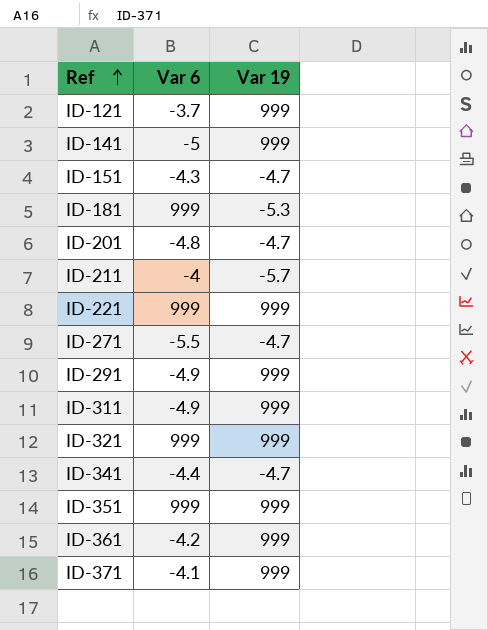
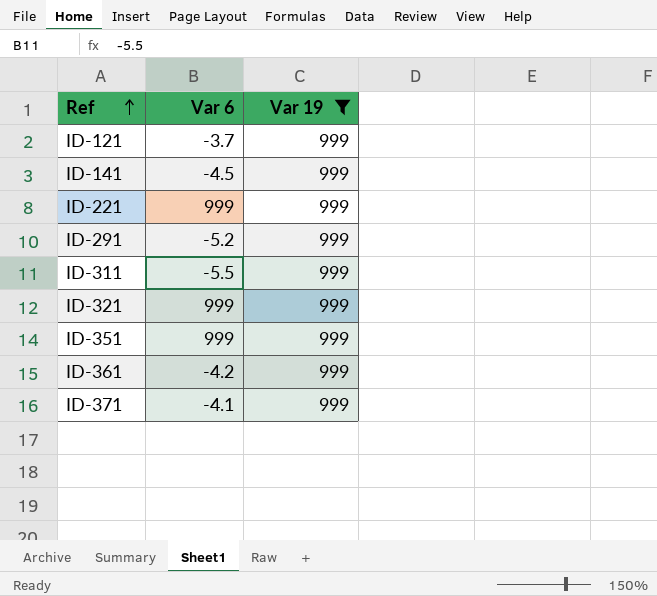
filter: none -> Var 19 = 999
ID-141 | Var 6: -5 -> -4.5
ID-291 | Var 6: -4.9 -> -5.2
ID-311 | Var 6: -4.9 -> -5.5

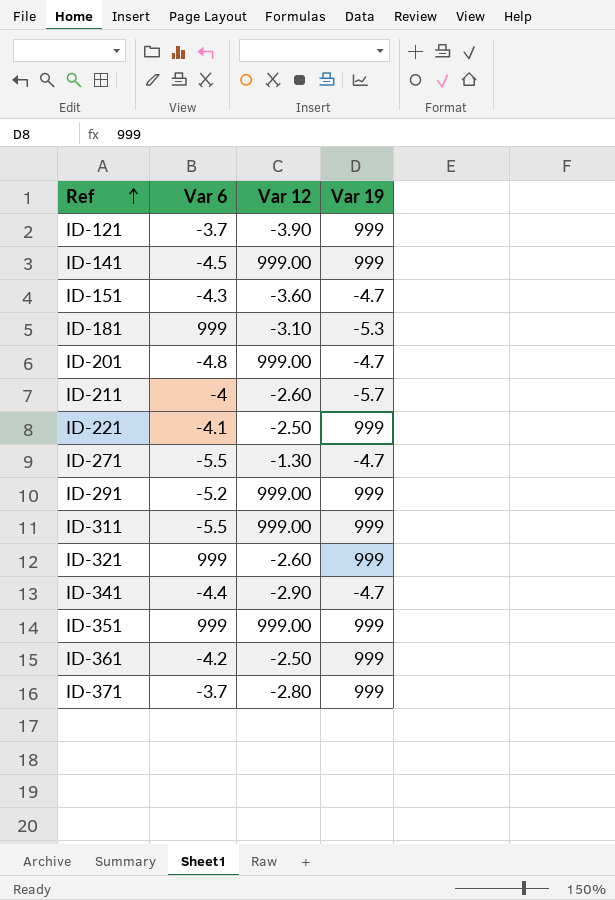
filter: Var 19 = 999 -> none
column Var 12 | position: none -> 3
ID-221 | Var 6: 999 -> -4.1
ID-371 | Var 6: -4.1 -> -3.7

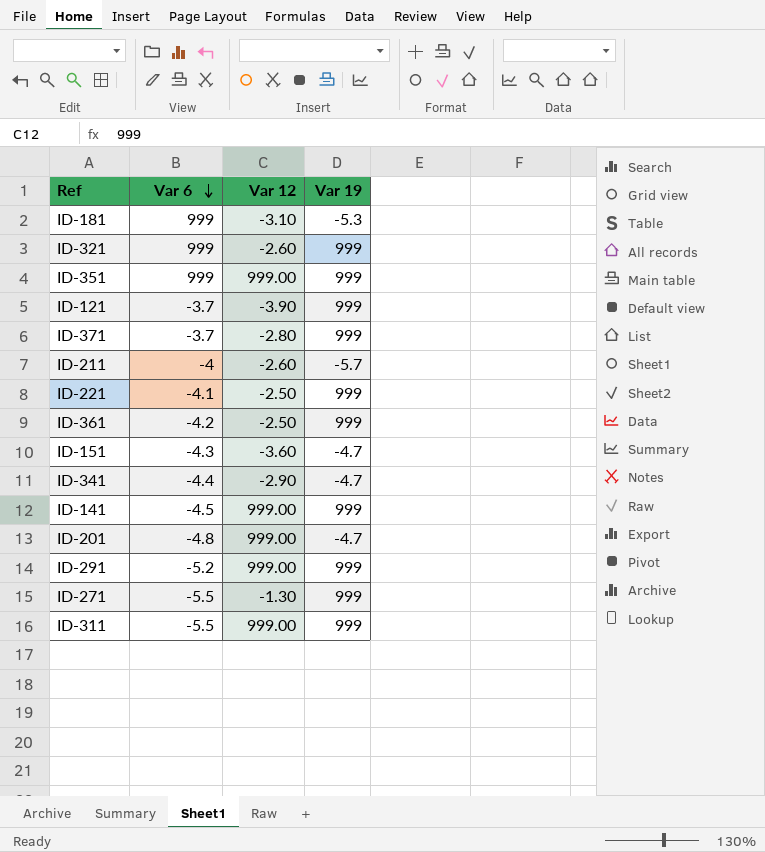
row order: Ref ascending -> Var 6 descending
ID-271 | Var 19: -4.7 -> 999

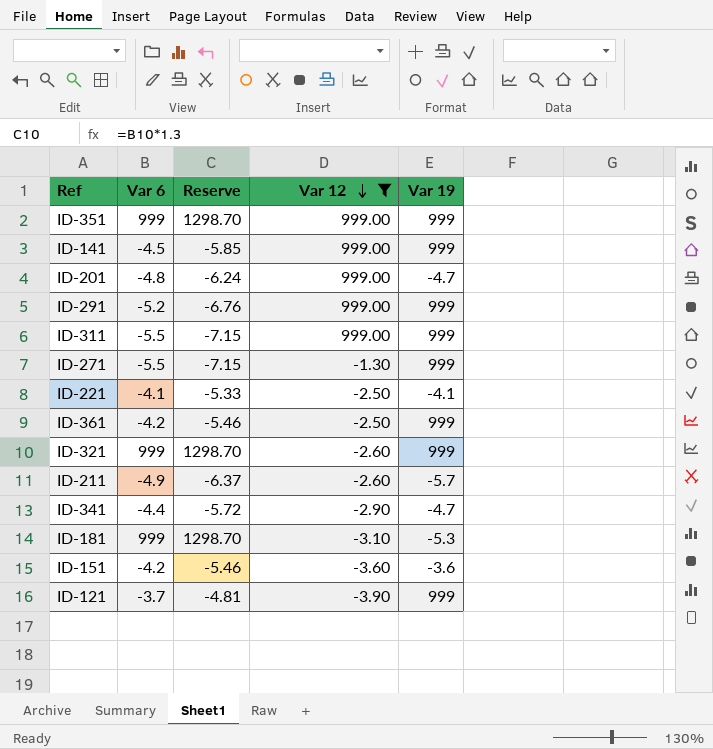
filter: none -> Var 12 != -2.80
row order: Var 6 descending -> Var 12 descending
column Reserve | formula: none -> [Var 6] * 1.3
ID-221 | Var 19: 999 -> -4.1
ID-211 | Var 6: -4 -> -4.9
ID-151 | Var 6: -4.3 -> -4.2
ID-151 | Var 19: -4.7 -> -3.6

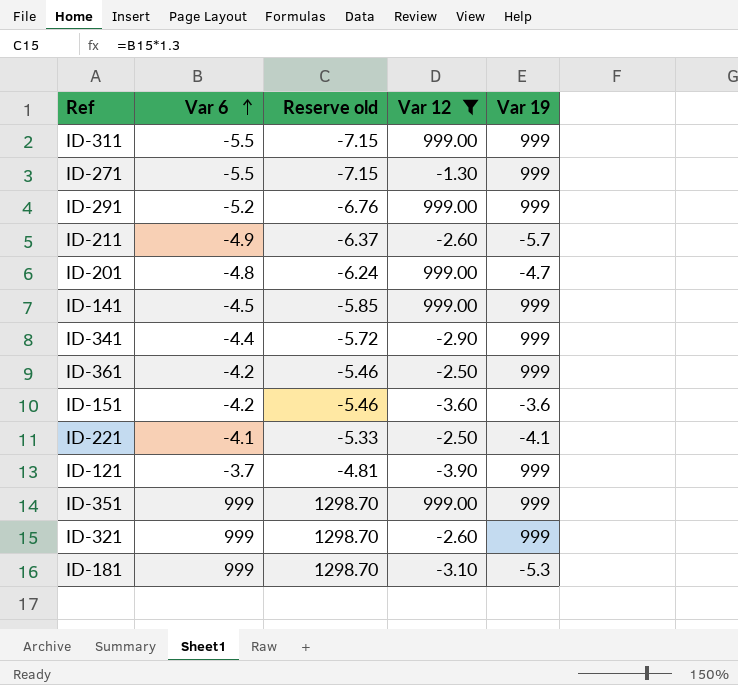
row order: Var 12 descending -> Var 6 ascending
column name: Reserve -> Reserve old
ID-341 | Var 19: -4.7 -> 999

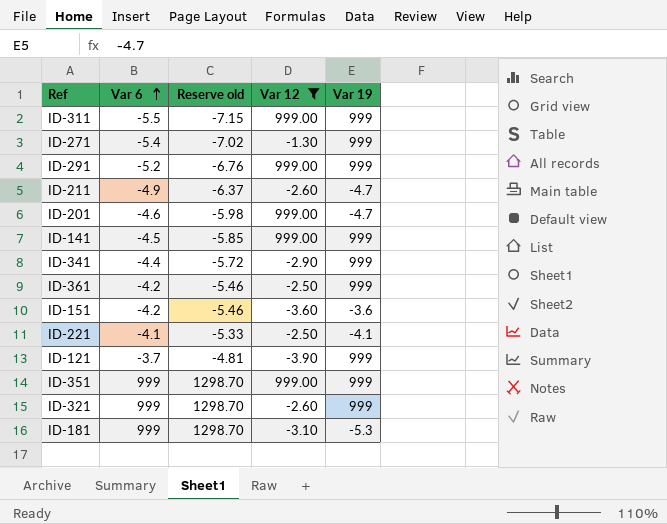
ID-271 | Var 6: -5.5 -> -5.4
ID-271 | Reserve old: -7.15 -> -7.02
ID-211 | Var 19: -5.7 -> -4.7
ID-201 | Var 6: -4.8 -> -4.6
ID-201 | Reserve old: -6.24 -> -5.98

